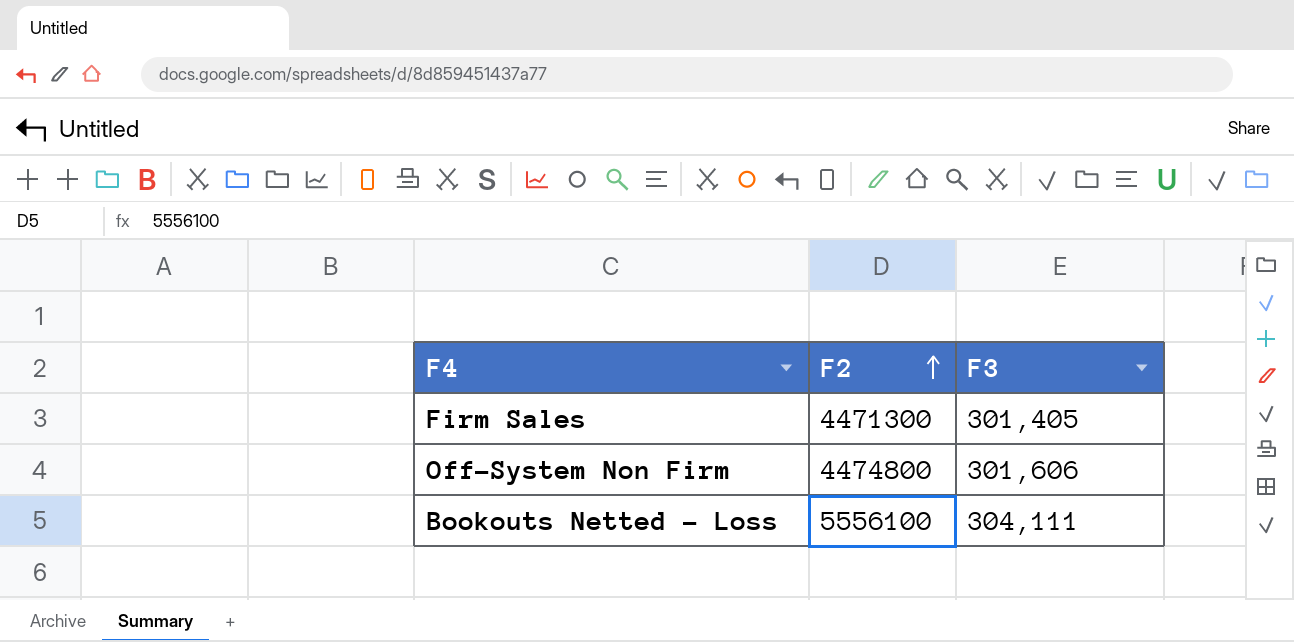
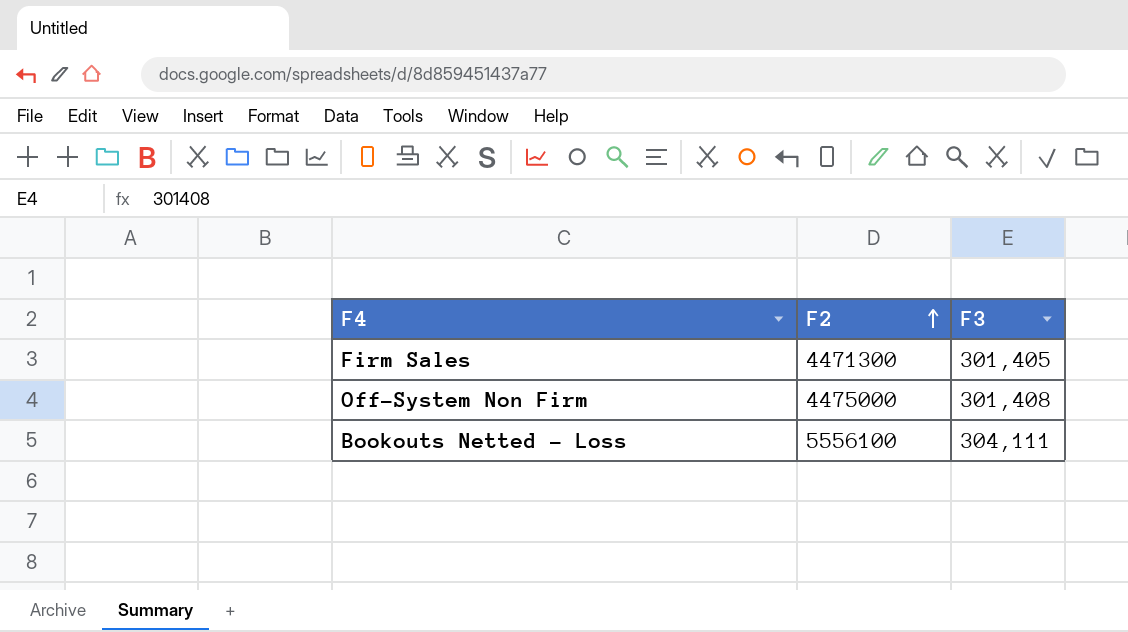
Off-System Non Firm | F2: 4474800 -> 4475000
Off-System Non Firm | F3: 301,606 -> 301,408

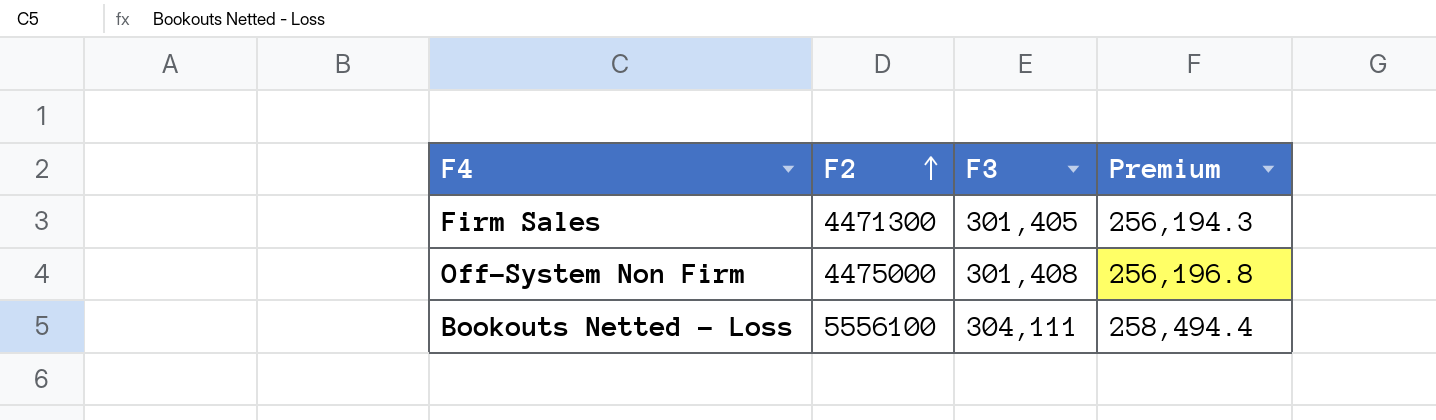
column Premium | formula: none -> [F3] * 0.85

